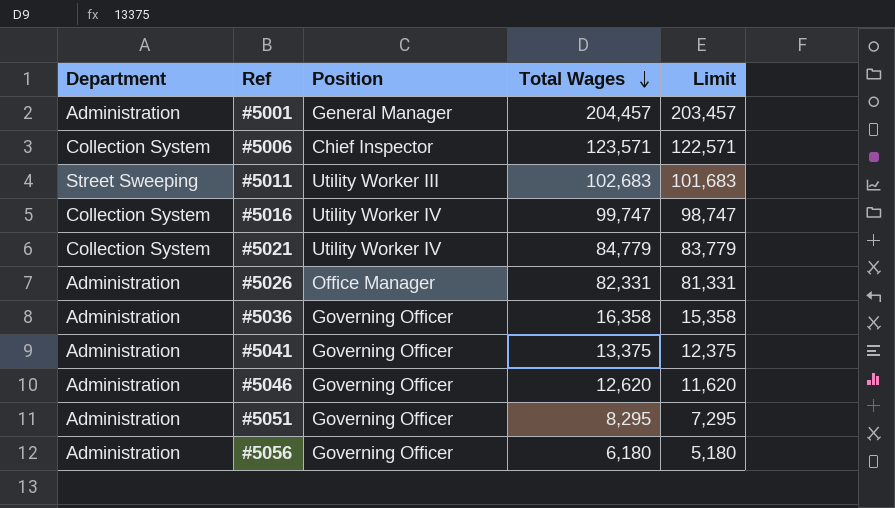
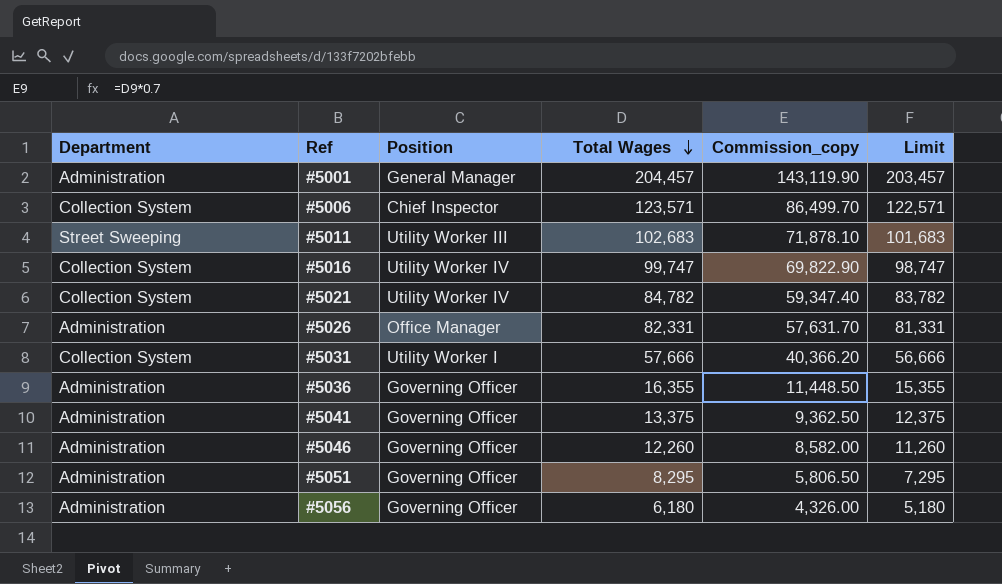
column Commission_copy | formula: none -> [Total Wages] * 0.7
#5021 | Total Wages: 84,779 -> 84,782
#5021 | Limit: 83,779 -> 83,782
row #5031: none -> Collection System | Utility Worker I | 57,666 | 40,366.20 | 56,666
#5036 | Total Wages: 16,358 -> 16,355
#5036 | Limit: 15,358 -> 15,355
#5046 | Total Wages: 12,620 -> 12,260
#5046 | Limit: 11,620 -> 11,260

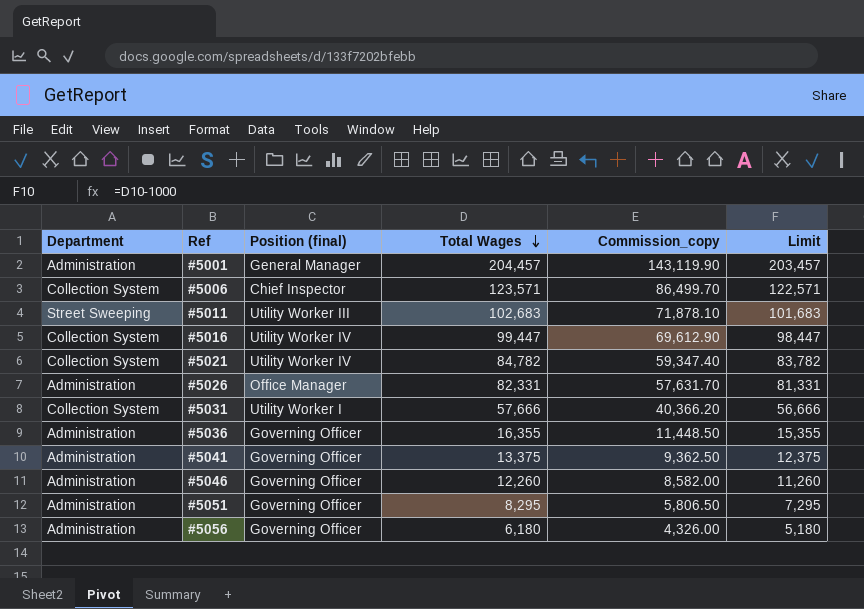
column name: Position -> Position (final)
#5016 | Total Wages: 99,747 -> 99,447
#5016 | Commission_copy: 69,822.90 -> 69,612.90
#5016 | Limit: 98,747 -> 98,447

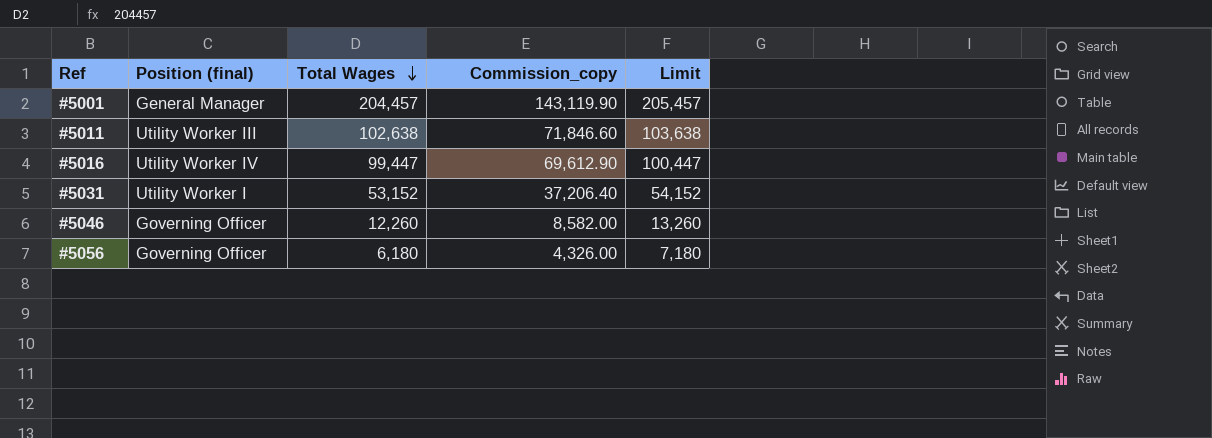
column Department | position: 1 -> none
column Limit | formula: [Total Wages] - 1000 -> [Total Wages] + 1000
row #5006: Collection System | Chief Inspector | 123,571 | 86,499.70 | 122,571 -> none
row #5021: Collection System | Utility Worker IV | 84,782 | 59,347.40 | 83,782 -> none
row #5026: Administration | Office Manager | 82,331 | 57,631.70 | 81,331 -> none
row #5036: Administration | Governing Officer | 16,355 | 11,448.50 | 15,355 -> none
row #5041: Administration | Governing Officer | 13,375 | 9,362.50 | 12,375 -> none
row #5051: Administration | Governing Officer | 8,295 | 5,806.50 | 7,295 -> none
#5011 | Total Wages: 102,683 -> 102,638
#5011 | Commission_copy: 71,878.10 -> 71,846.60
#5031 | Total Wages: 57,666 -> 53,152
#5031 | Commission_copy: 40,366.20 -> 37,206.40

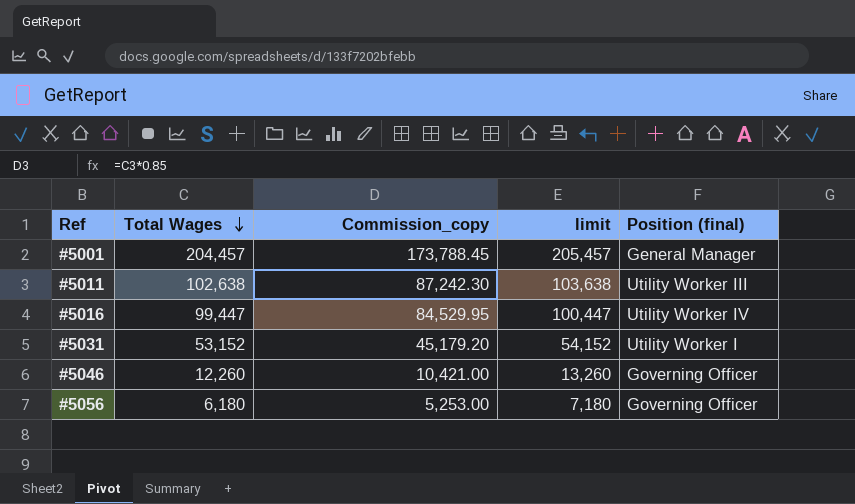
column Commission_copy | formula: [Total Wages] * 0.7 -> [Total Wages] * 0.85
column name: Limit -> limit
column Position (final) | position: 2 -> 5

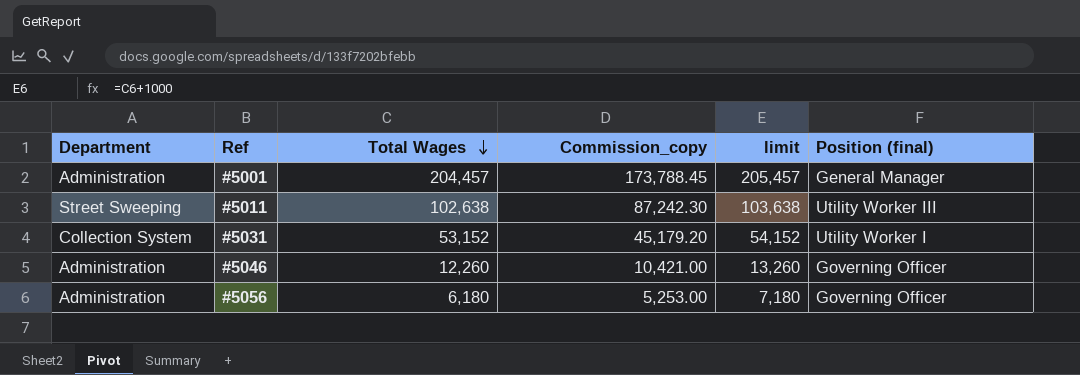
column Department | position: none -> 1
row #5016: 99,447 | 84,529.95 | 100,447 | Utility Worker IV -> none

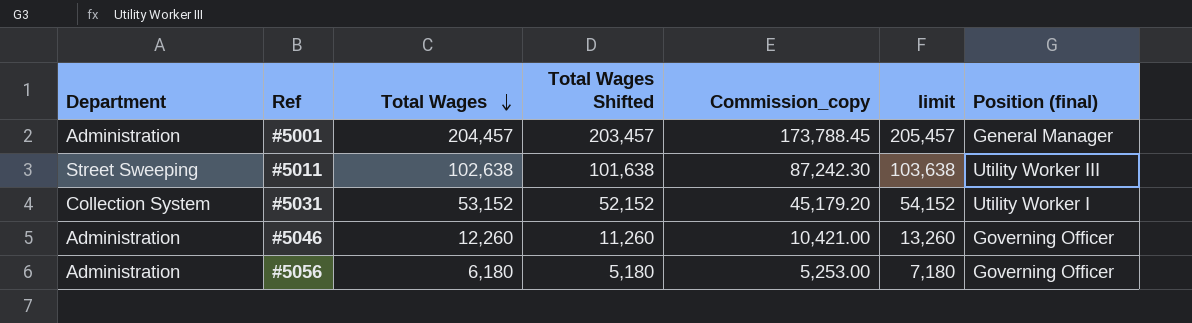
column Total Wages Shifted | formula: none -> [Total Wages] - 1000

